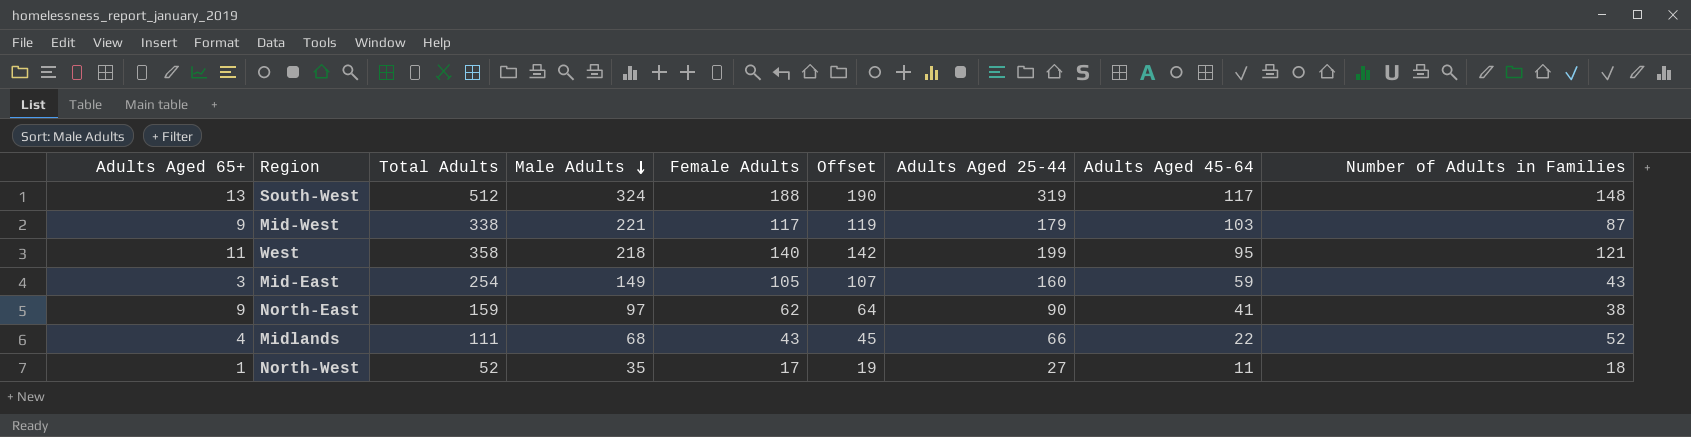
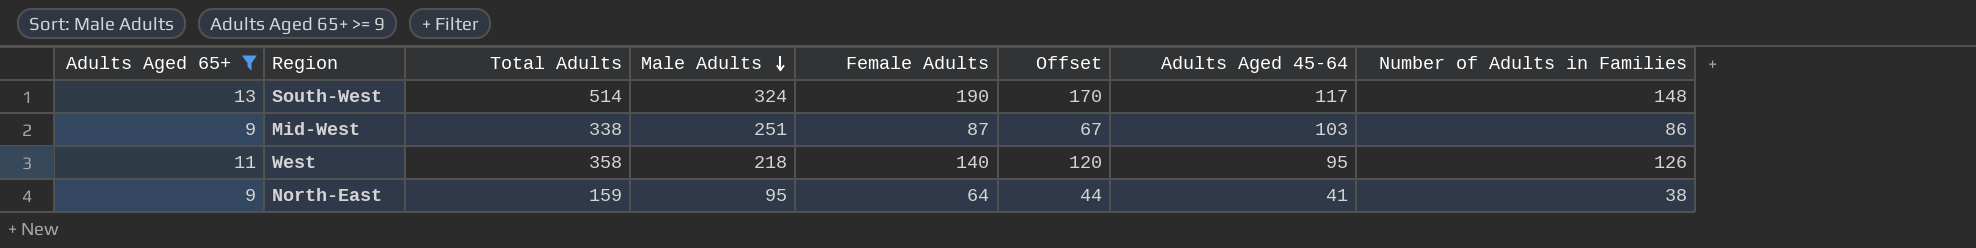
filter: none -> Adults Aged 65+ >= 9
column Adults Aged 25-44 | position: 7 -> none
column Offset | formula: [Female Adults] + 2 -> [Female Adults] - 20
South-West | Total Adults: 512 -> 514
South-West | Female Adults: 188 -> 190
Mid-West | Male Adults: 221 -> 251
Mid-West | Female Adults: 117 -> 87
Mid-West | Number of Adults in Families: 87 -> 86
West | Number of Adults in Families: 121 -> 126
North-East | Male Adults: 97 -> 95
North-East | Female Adults: 62 -> 64

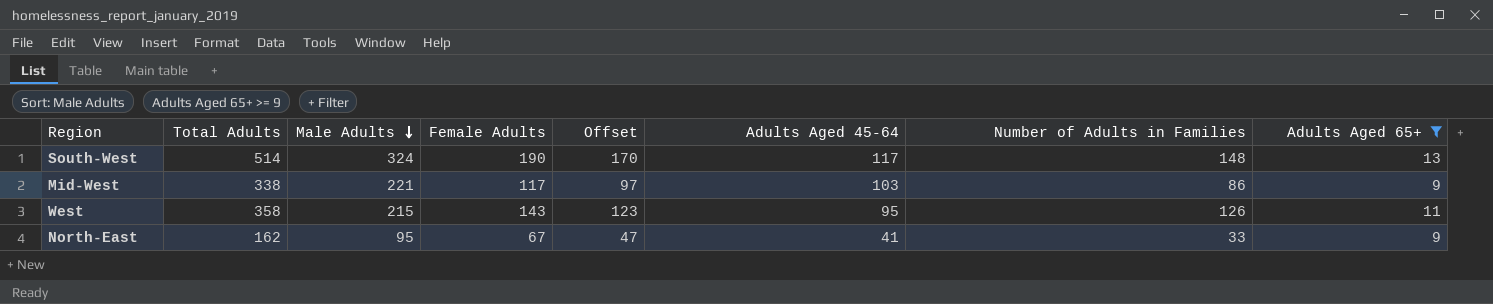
column Adults Aged 65+ | position: 1 -> 8
Mid-West | Male Adults: 251 -> 221
Mid-West | Female Adults: 87 -> 117
Mid-West | Offset: 67 -> 97
West | Male Adults: 218 -> 215
West | Female Adults: 140 -> 143
West | Offset: 120 -> 123
North-East | Total Adults: 159 -> 162
North-East | Female Adults: 64 -> 67
North-East | Offset: 44 -> 47
North-East | Number of Adults in Families: 38 -> 33

